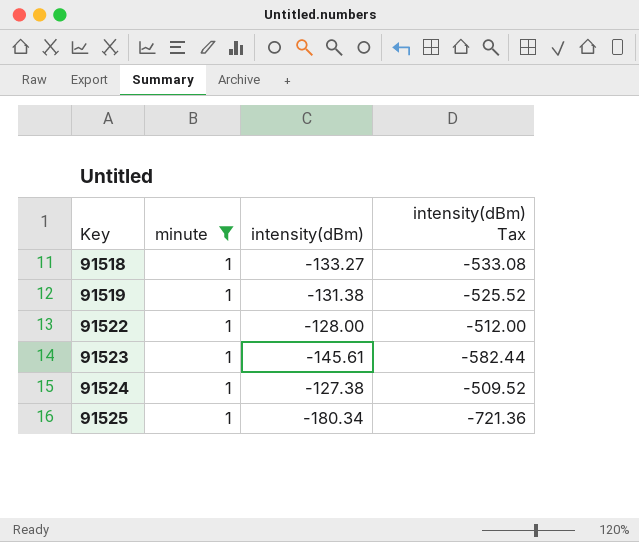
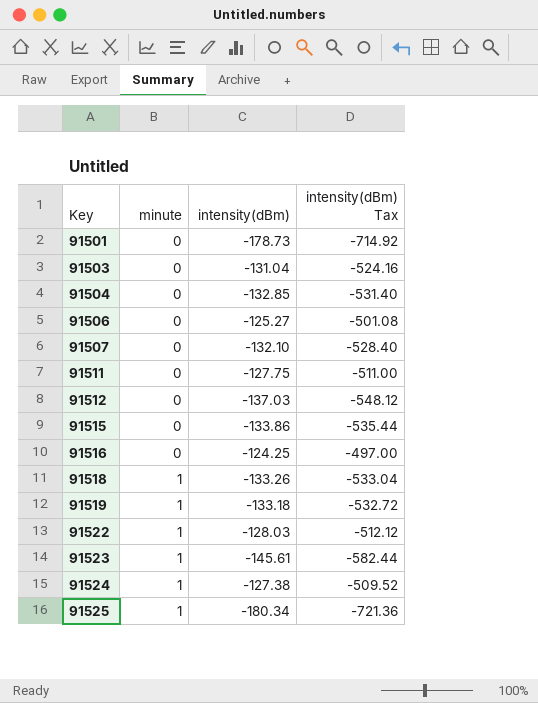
filter: minute = 1 -> none
91518 | intensity(dBm): -133.27 -> -133.26
91518 | intensity(dBm) Tax: -533.08 -> -533.04
91519 | intensity(dBm): -131.38 -> -133.18
91519 | intensity(dBm) Tax: -525.52 -> -532.72
91522 | intensity(dBm): -128.00 -> -128.03
91522 | intensity(dBm) Tax: -512.00 -> -512.12

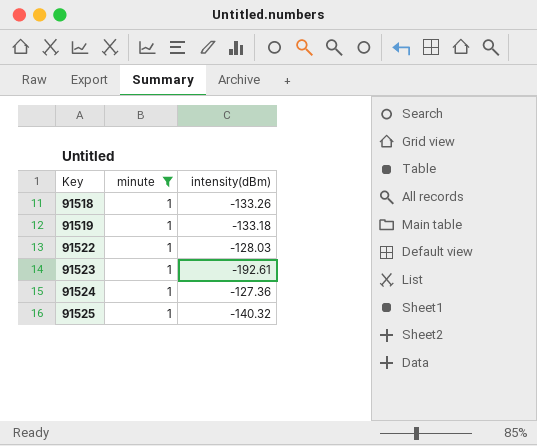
filter: none -> minute = 1
column intensity(dBm) Tax | formula: [intensity(dBm)] * 4 -> none
91523 | intensity(dBm): -145.61 -> -192.61
91524 | intensity(dBm): -127.38 -> -127.36
91525 | intensity(dBm): -180.34 -> -140.32

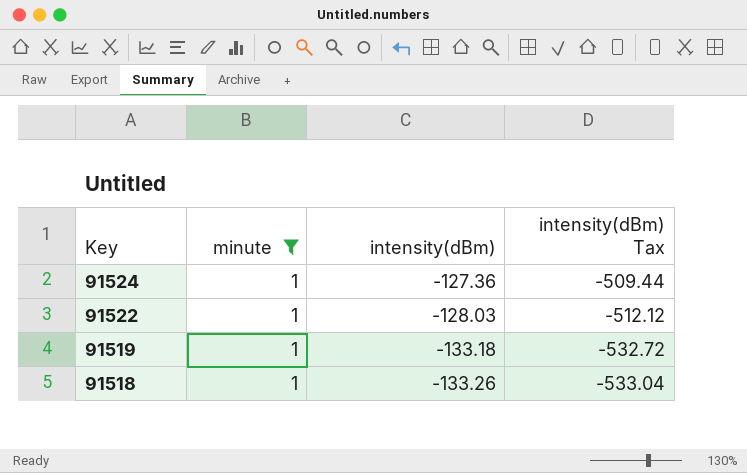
row order: Key ascending -> Key descending
column intensity(dBm) Tax | formula: none -> [intensity(dBm)] * 4
row 91523: 1 | -192.61 -> none
row 91525: 1 | -140.32 -> none

